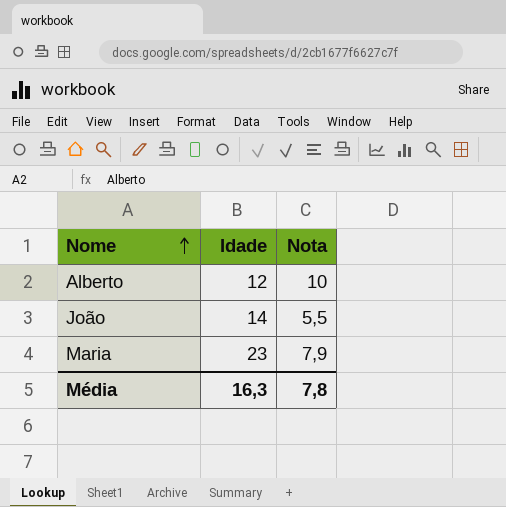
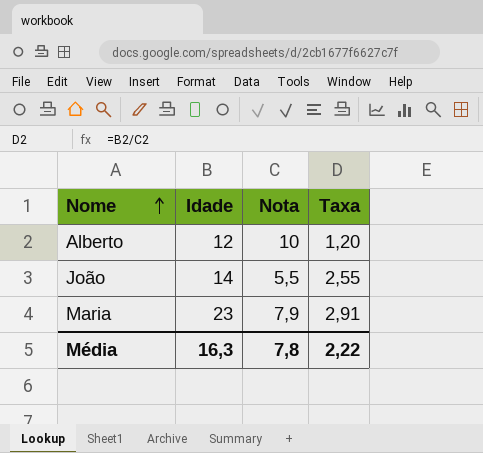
column Taxa | formula: none -> [Idade] / [Nota]

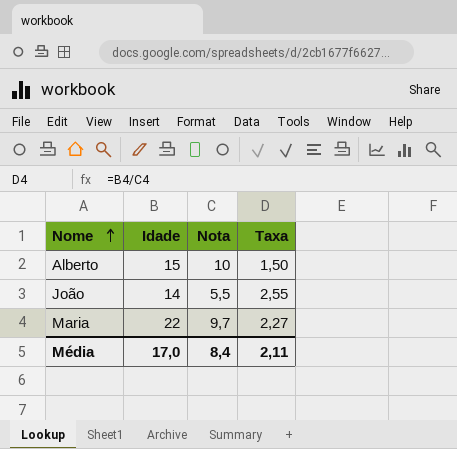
Alberto | Idade: 12 -> 15
Alberto | Taxa: 1,20 -> 1,50
Maria | Idade: 23 -> 22
Maria | Nota: 7,9 -> 9,7
Maria | Taxa: 2,91 -> 2,27
Média | Idade: 16,3 -> 17,0
Média | Nota: 7,8 -> 8,4
Média | Taxa: 2,22 -> 2,11

